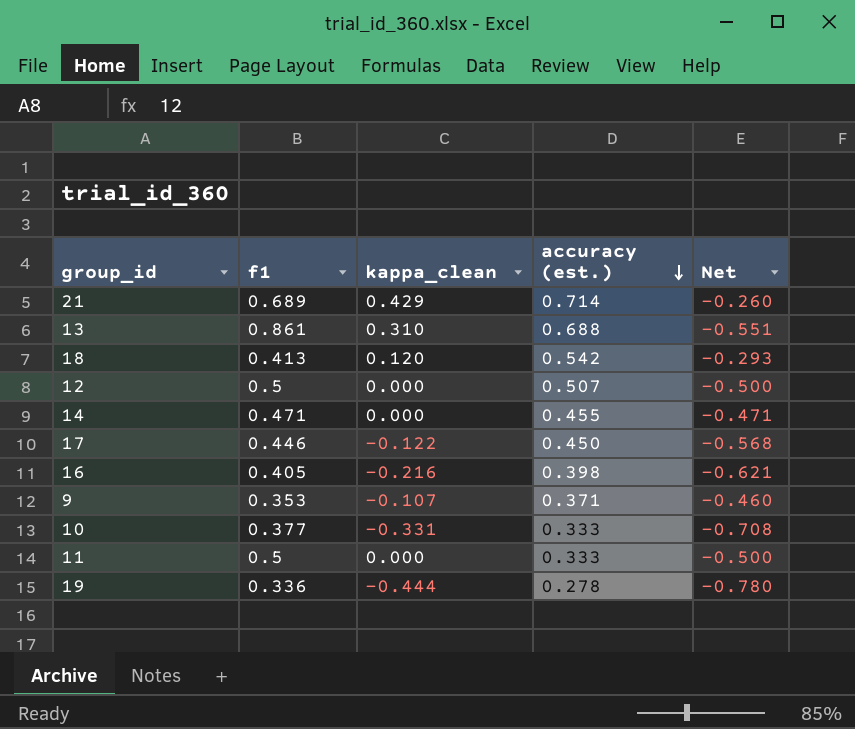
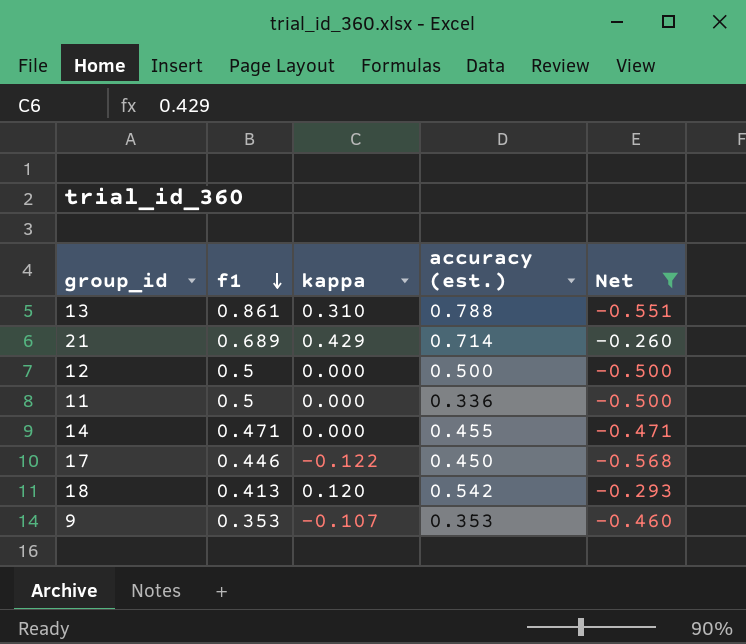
filter: none -> Net >= -0.568
row order: accuracy (est.) descending -> f1 descending
column name: kappa_clean -> kappa
13 | accuracy (est.): 0.688 -> 0.788
12 | accuracy (est.): 0.507 -> 0.500
11 | accuracy (est.): 0.333 -> 0.336
9 | accuracy (est.): 0.371 -> 0.353

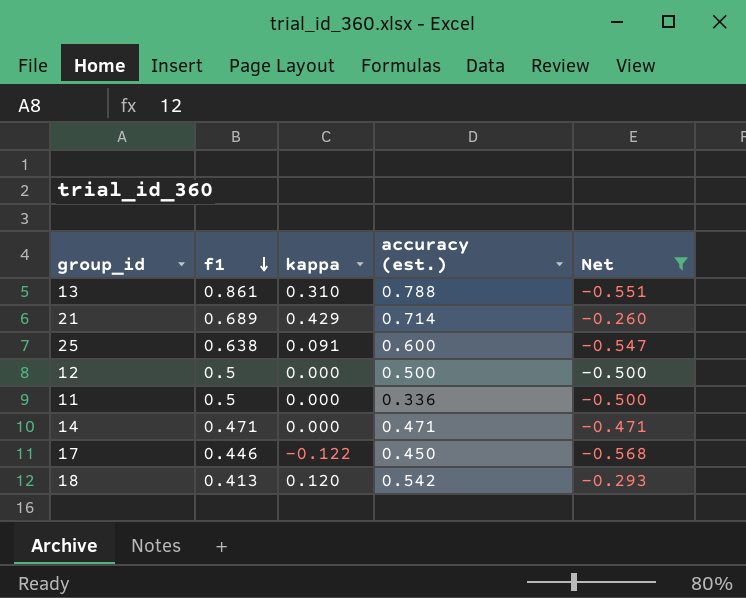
row 9: 0.353 | -0.107 | 0.353 | -0.460 -> none
row 25: none -> 0.638 | 0.091 | 0.600 | -0.547
14 | accuracy (est.): 0.455 -> 0.471

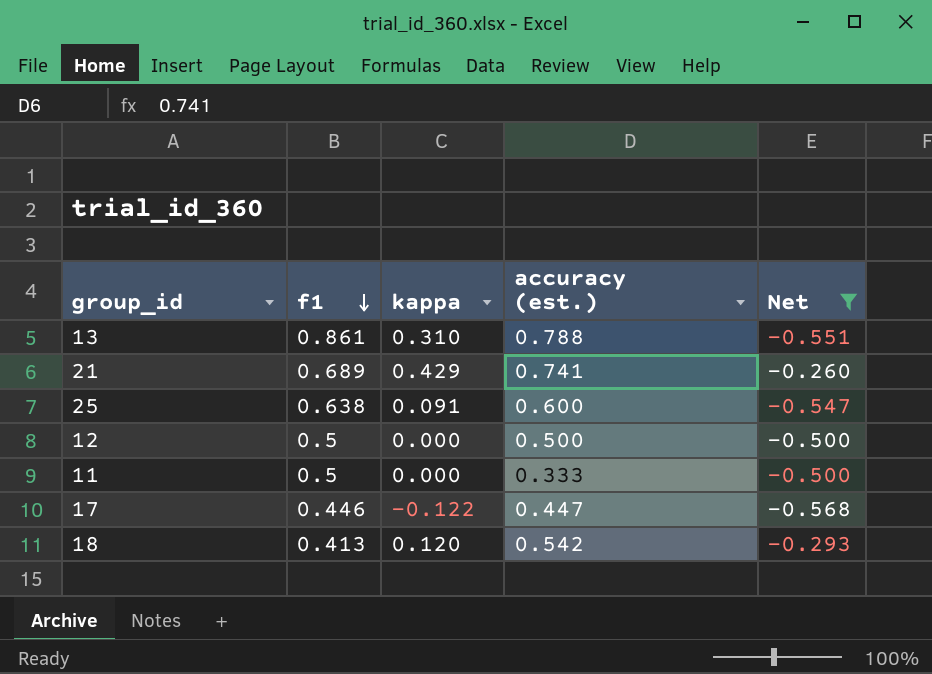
row 14: 0.471 | 0.000 | 0.471 | -0.471 -> none
21 | accuracy (est.): 0.714 -> 0.741
11 | accuracy (est.): 0.336 -> 0.333
17 | accuracy (est.): 0.450 -> 0.447

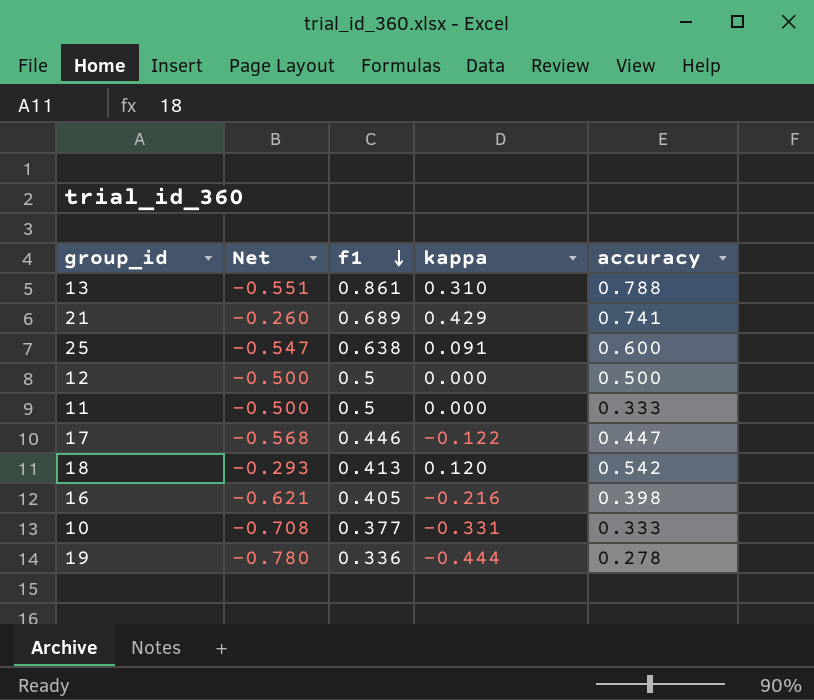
filter: Net >= -0.568 -> none
column Net | position: 5 -> 2
column name: accuracy (est.) -> accuracy

